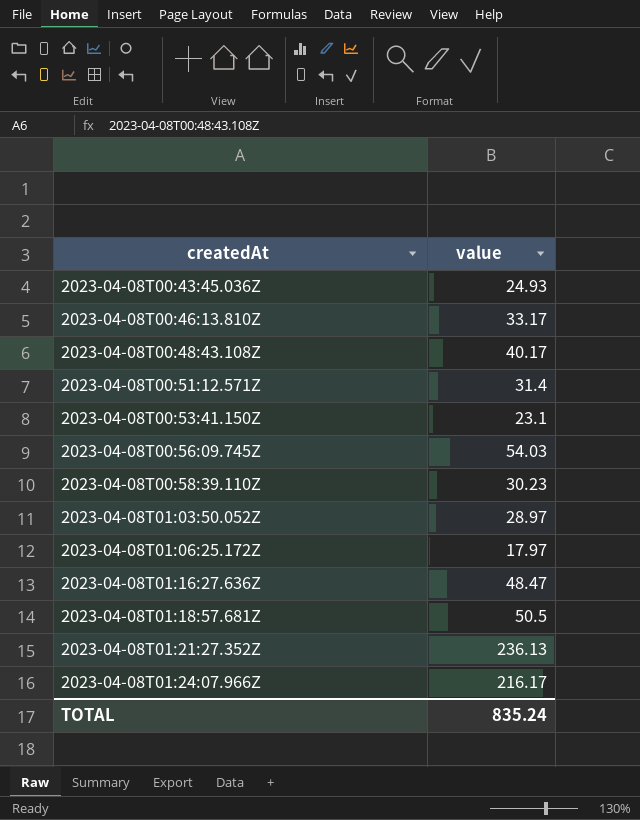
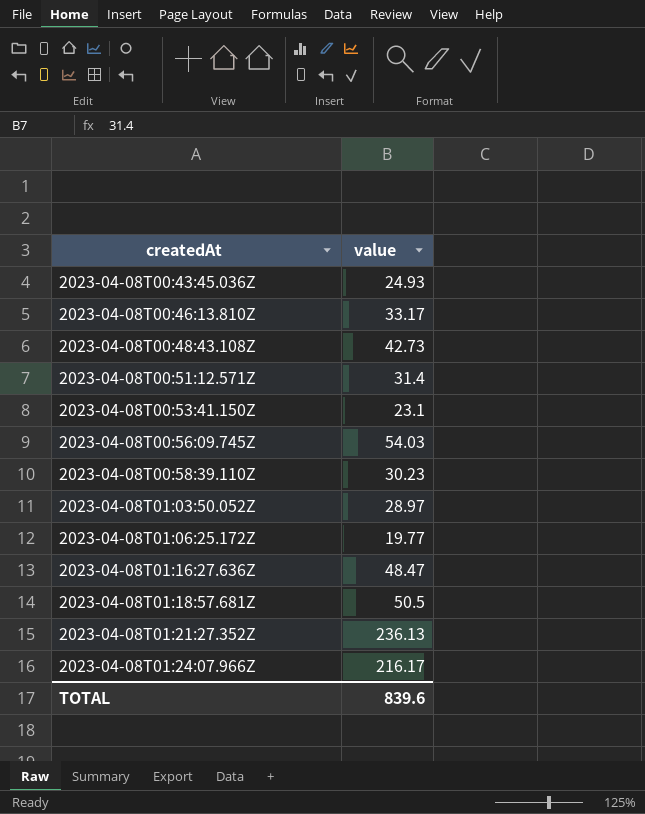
2023-04-08T00:48:43.108Z | value: 40.17 -> 42.73
2023-04-08T01:06:25.172Z | value: 17.97 -> 19.77
TOTAL | value: 835.24 -> 839.6

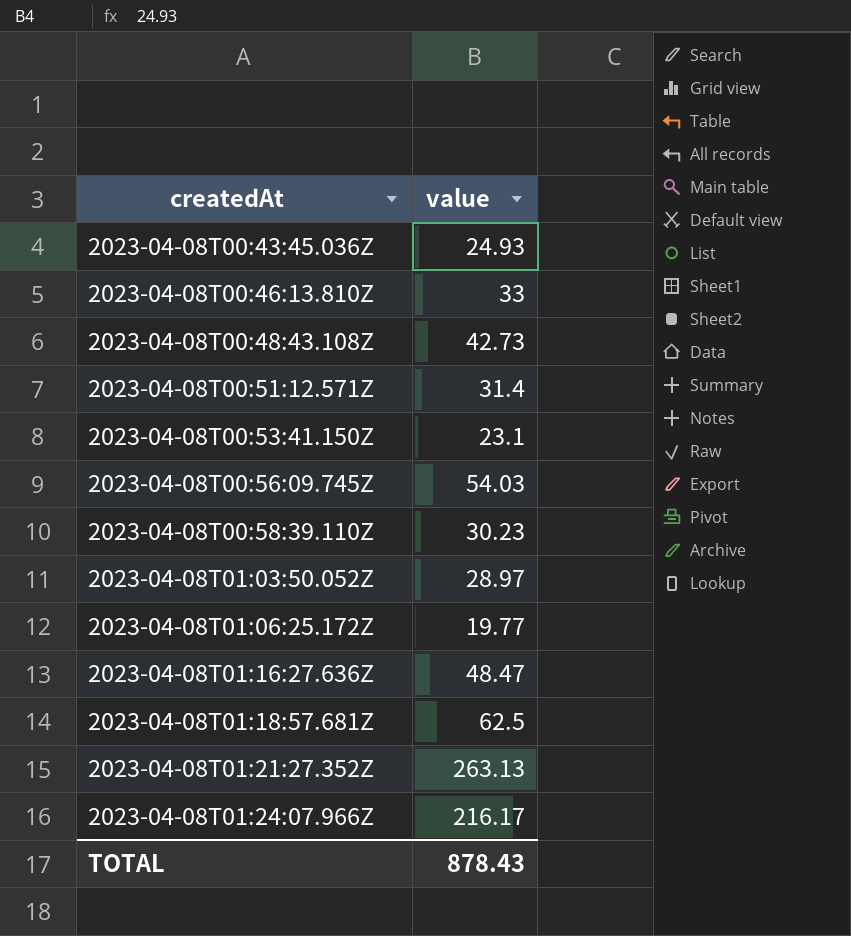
2023-04-08T00:46:13.810Z | value: 33.17 -> 33
2023-04-08T01:18:57.681Z | value: 50.5 -> 62.5
2023-04-08T01:21:27.352Z | value: 236.13 -> 263.13
TOTAL | value: 839.6 -> 878.43

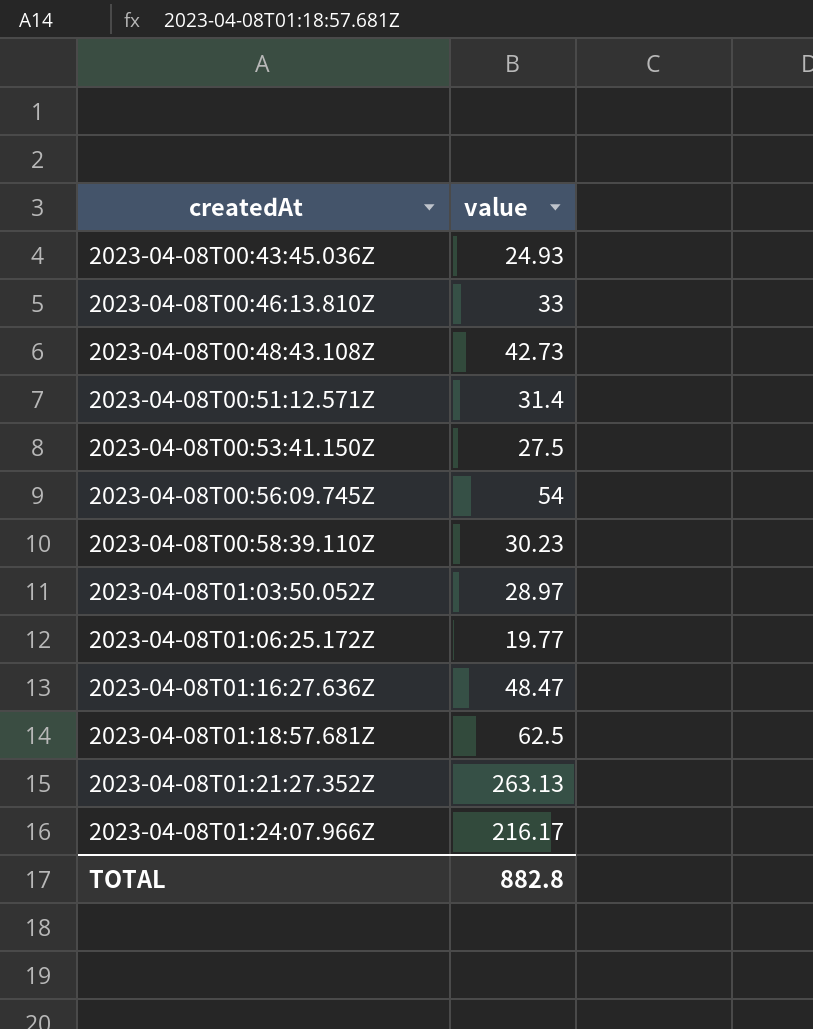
2023-04-08T00:53:41.150Z | value: 23.1 -> 27.5
2023-04-08T00:56:09.745Z | value: 54.03 -> 54
TOTAL | value: 878.43 -> 882.8

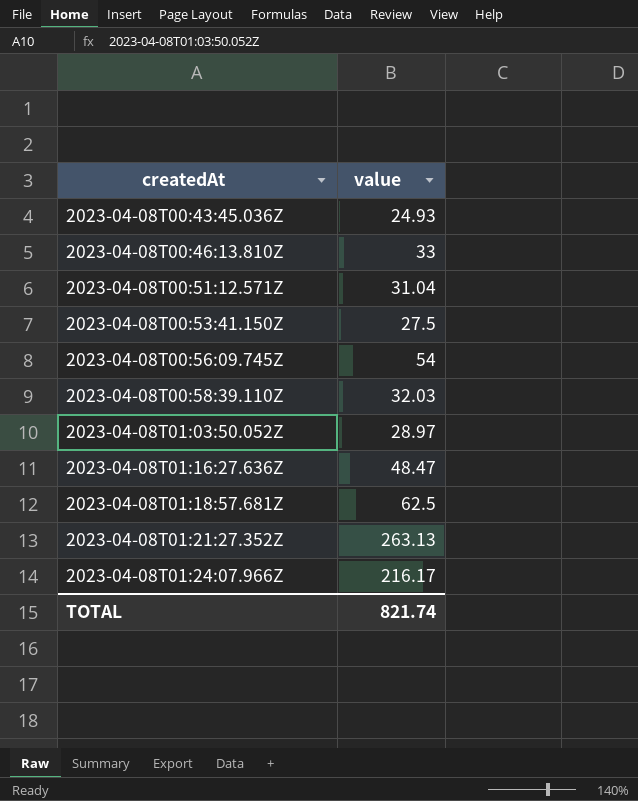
row 2023-04-08T00:48:43.108Z: 42.73 -> none
row 2023-04-08T01:06:25.172Z: 19.77 -> none
2023-04-08T00:51:12.571Z | value: 31.4 -> 31.04
2023-04-08T00:58:39.110Z | value: 30.23 -> 32.03
TOTAL | value: 882.8 -> 821.74

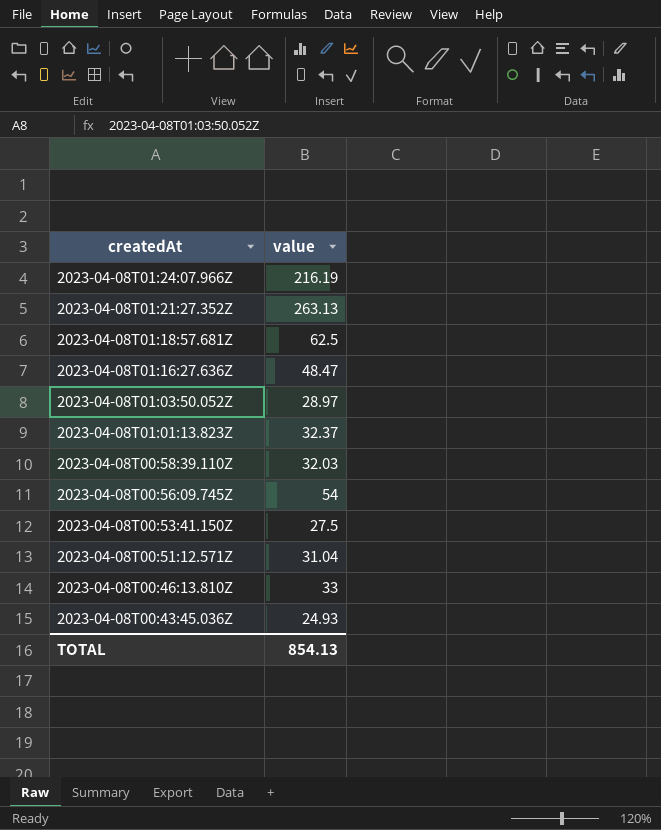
row order: createdAt ascending -> createdAt descending
2023-04-08T01:24:07.966Z | value: 216.17 -> 216.19
row 2023-04-08T01:01:13.823Z: none -> 32.37
TOTAL | value: 821.74 -> 854.13

